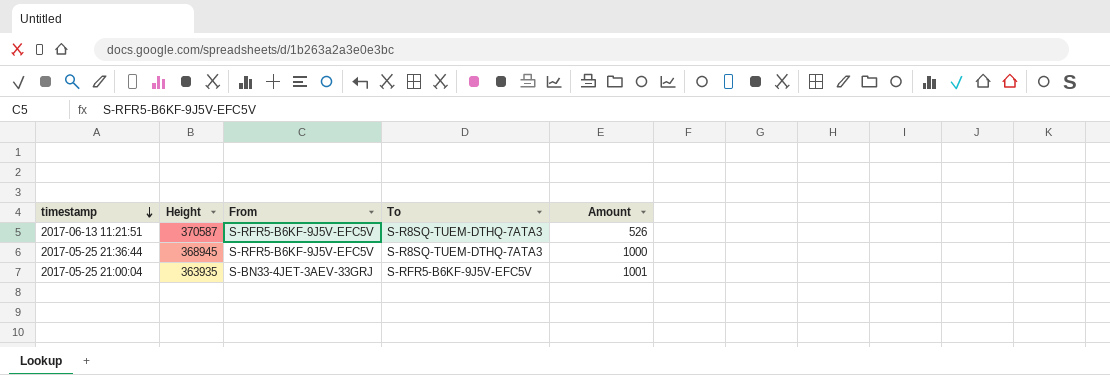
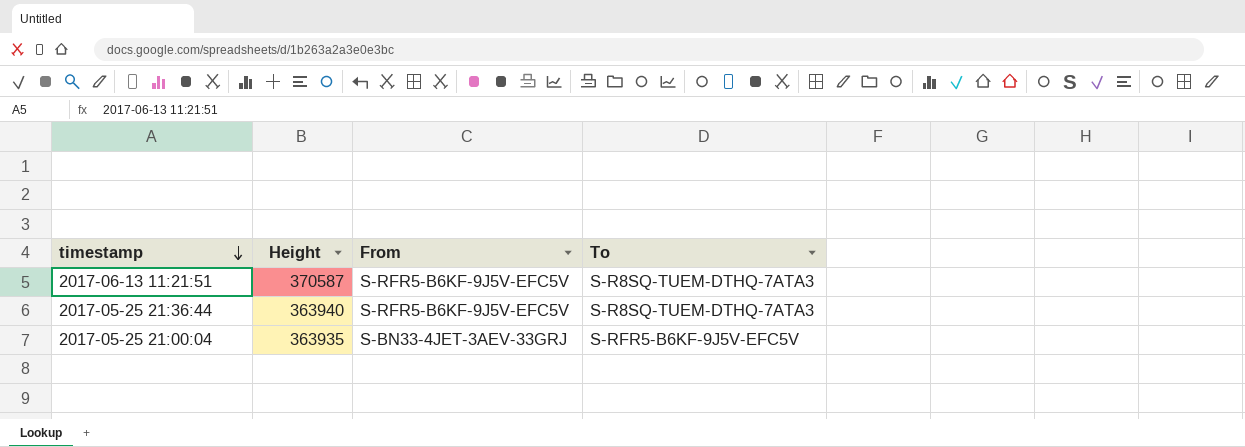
column Amount | position: 5 -> none
2017-05-25 21:36:44 | Height: 368945 -> 363940

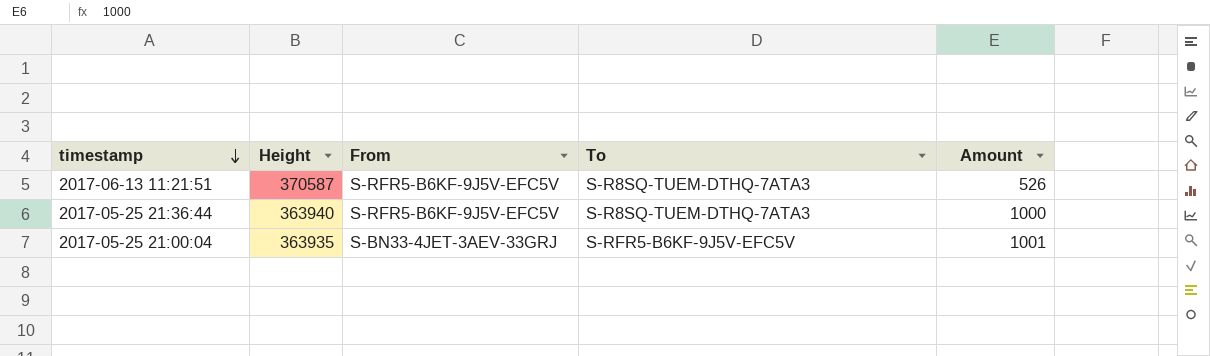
column Amount | position: none -> 5

